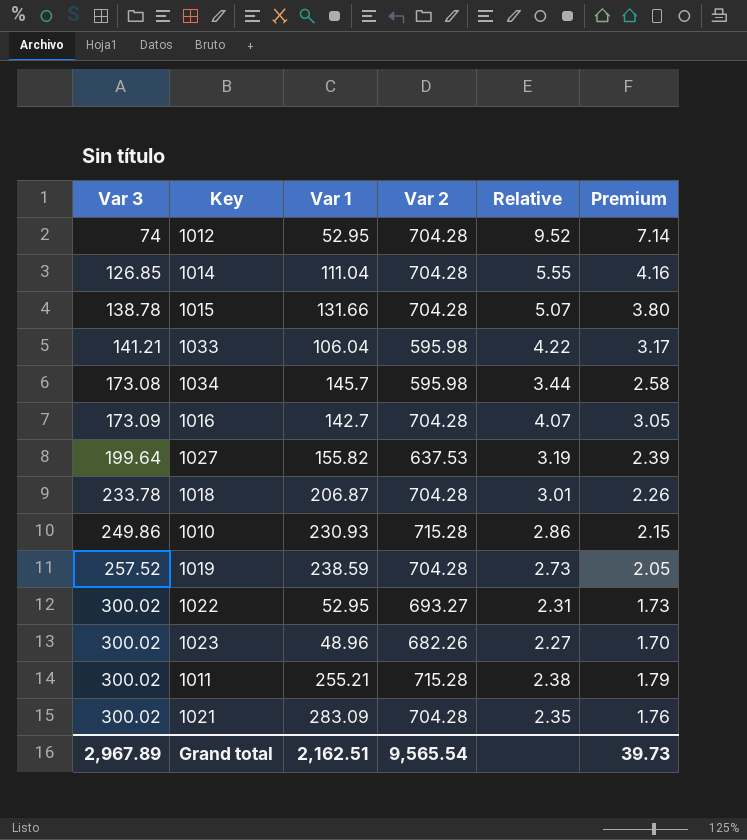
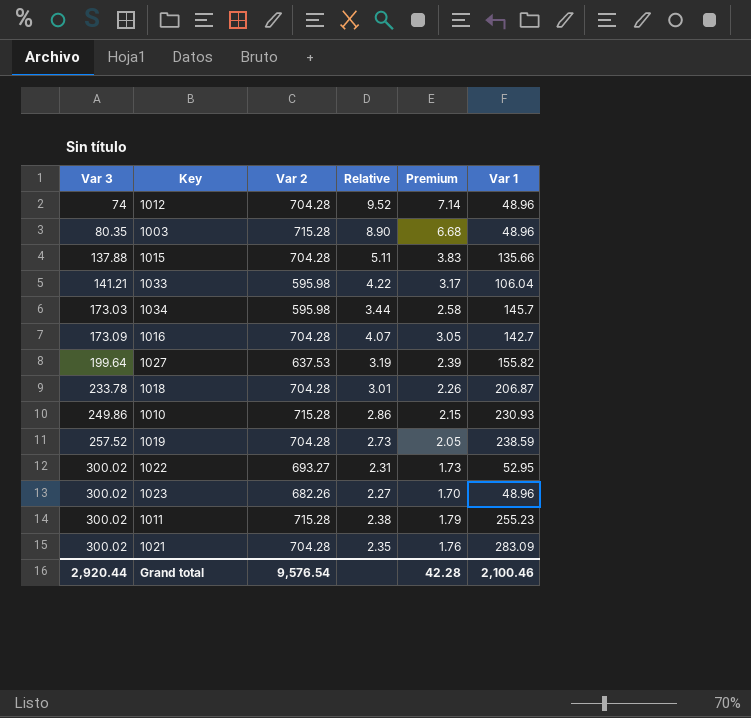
column Var 1 | position: 3 -> 6
row 1014: 126.85 | 111.04 | 704.28 | 5.55 | 4.16 -> none
1012 | Var 1: 52.95 -> 48.96
row 1003: none -> 80.35 | 715.28 | 8.90 | 6.68 | 48.96
1015 | Var 3: 138.78 -> 137.88
1015 | Relative: 5.07 -> 5.11
1015 | Premium: 3.80 -> 3.83
1015 | Var 1: 131.66 -> 135.66
1034 | Var 3: 173.08 -> 173.03
1011 | Var 1: 255.21 -> 255.23
Grand total | Var 3: 2,967.89 -> 2,920.44
Grand total | Var 2: 9,565.54 -> 9,576.54
Grand total | Premium: 39.73 -> 42.28
Grand total | Var 1: 2,162.51 -> 2,100.46

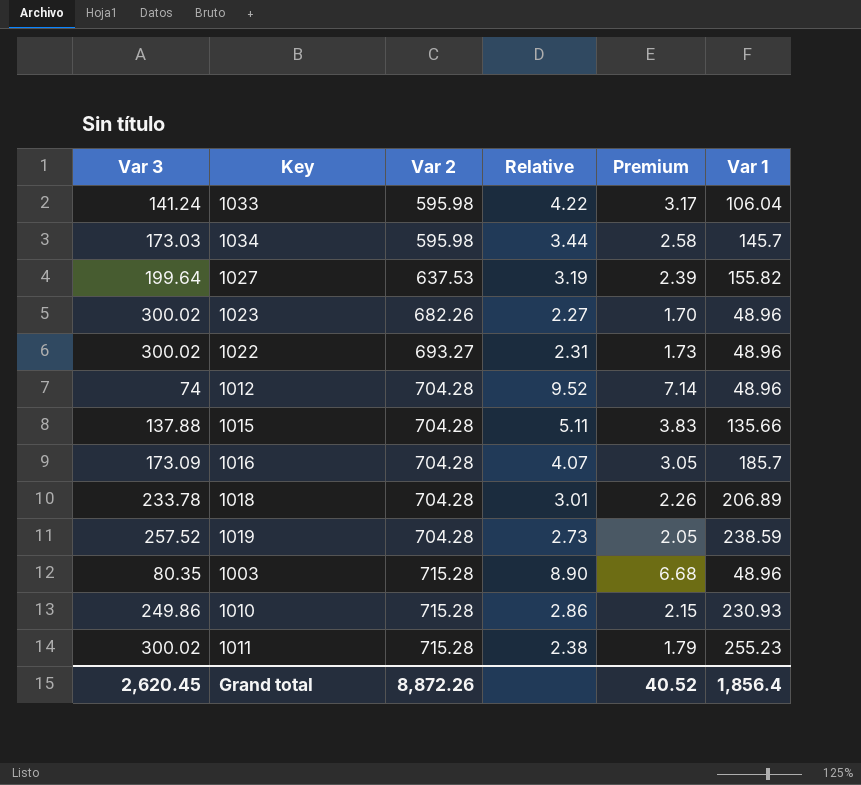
row order: Var 3 ascending -> Var 2 ascending
row 1021: 300.02 | 704.28 | 2.35 | 1.76 | 283.09 -> none
1033 | Var 3: 141.21 -> 141.24
1022 | Var 1: 52.95 -> 48.96
1016 | Var 1: 142.7 -> 185.7
1018 | Var 1: 206.87 -> 206.89
Grand total | Var 3: 2,920.44 -> 2,620.45
Grand total | Var 2: 9,576.54 -> 8,872.26
Grand total | Premium: 42.28 -> 40.52
Grand total | Var 1: 2,100.46 -> 1,856.4

